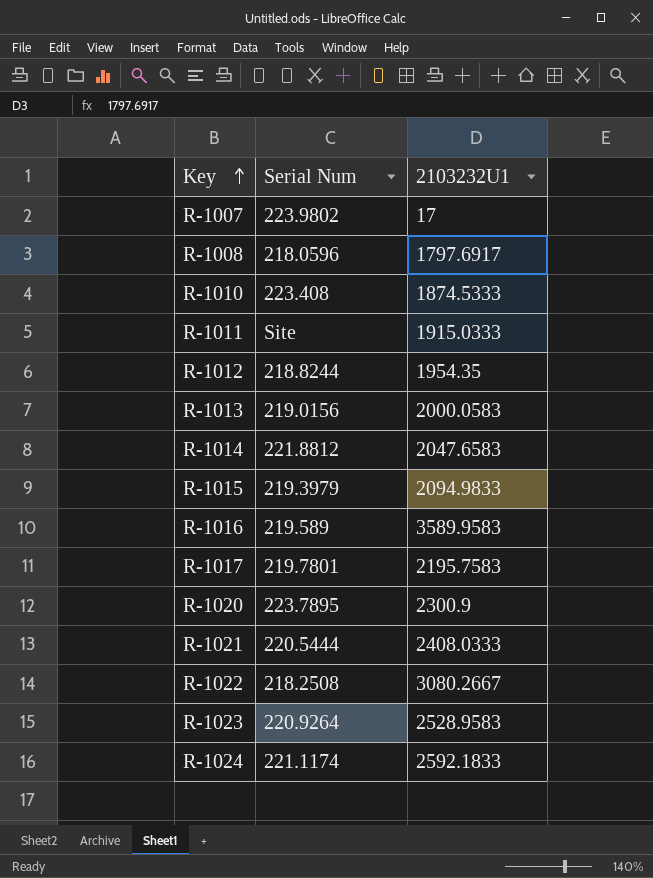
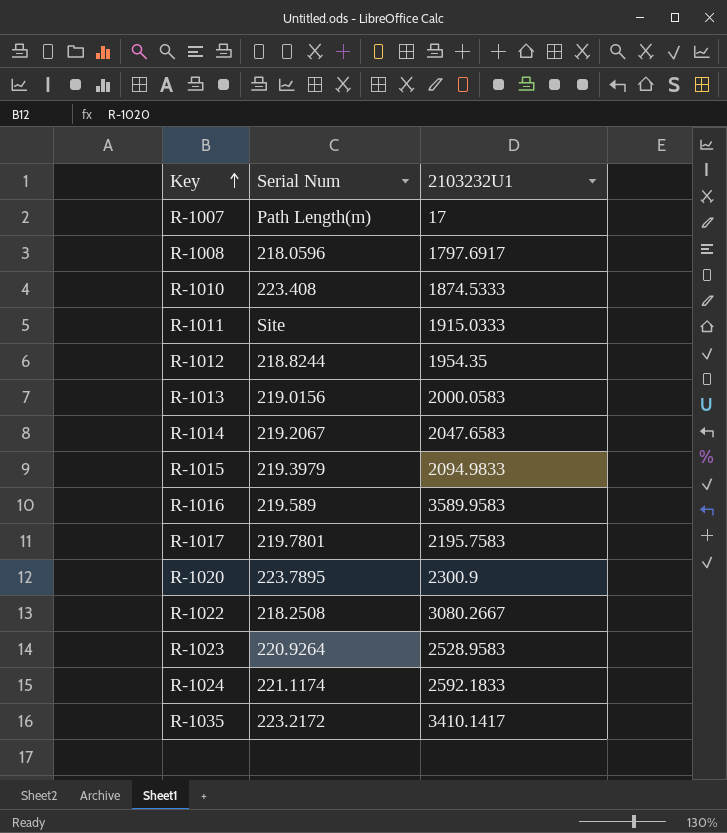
row R-1021: 220.5444 | 2408.0333 -> none
R-1007 | Serial Num: 223.9802 -> Path Length(m)
R-1014 | Serial Num: 221.8812 -> 219.2067
row R-1035: none -> 223.2172 | 3410.1417

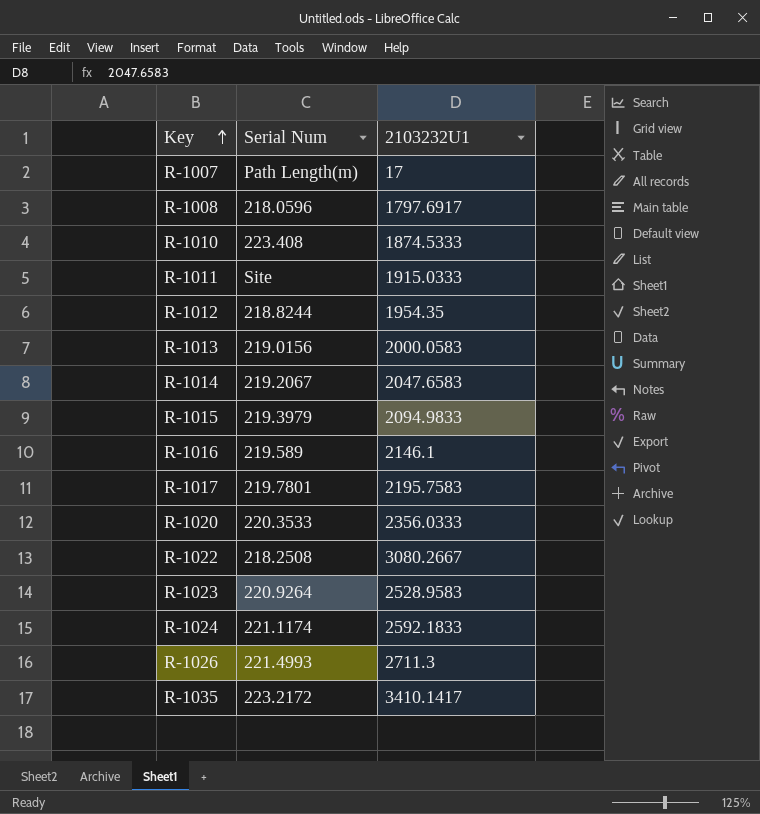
R-1016 | 2103232U1: 3589.9583 -> 2146.1
R-1020 | Serial Num: 223.7895 -> 220.3533
R-1020 | 2103232U1: 2300.9 -> 2356.0333
row R-1026: none -> 221.4993 | 2711.3

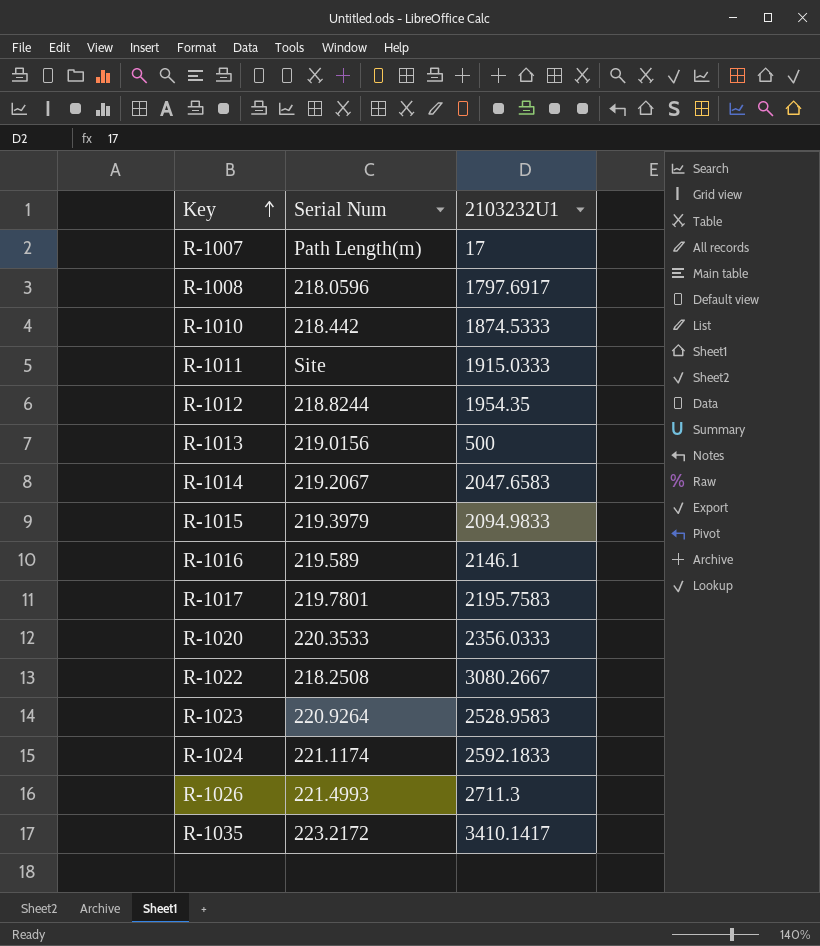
R-1010 | Serial Num: 223.408 -> 218.442
R-1013 | 2103232U1: 2000.0583 -> 500

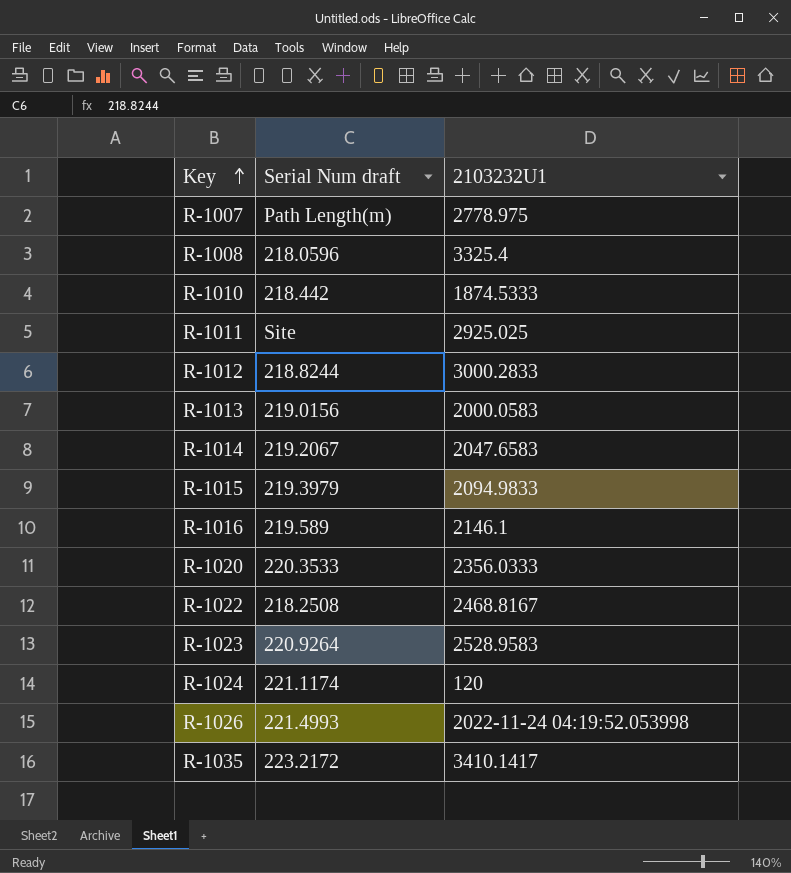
column name: Serial Num -> Serial Num draft
row R-1017: 219.7801 | 2195.7583 -> none
R-1007 | 2103232U1: 17 -> 2778.975
R-1008 | 2103232U1: 1797.6917 -> 3325.4
R-1011 | 2103232U1: 1915.0333 -> 2925.025
R-1012 | 2103232U1: 1954.35 -> 3000.2833
R-1013 | 2103232U1: 500 -> 2000.0583
R-1022 | 2103232U1: 3080.2667 -> 2468.8167
R-1024 | 2103232U1: 2592.1833 -> 120
R-1026 | 2103232U1: 2711.3 -> 2022-11-24 04:19:52.053998

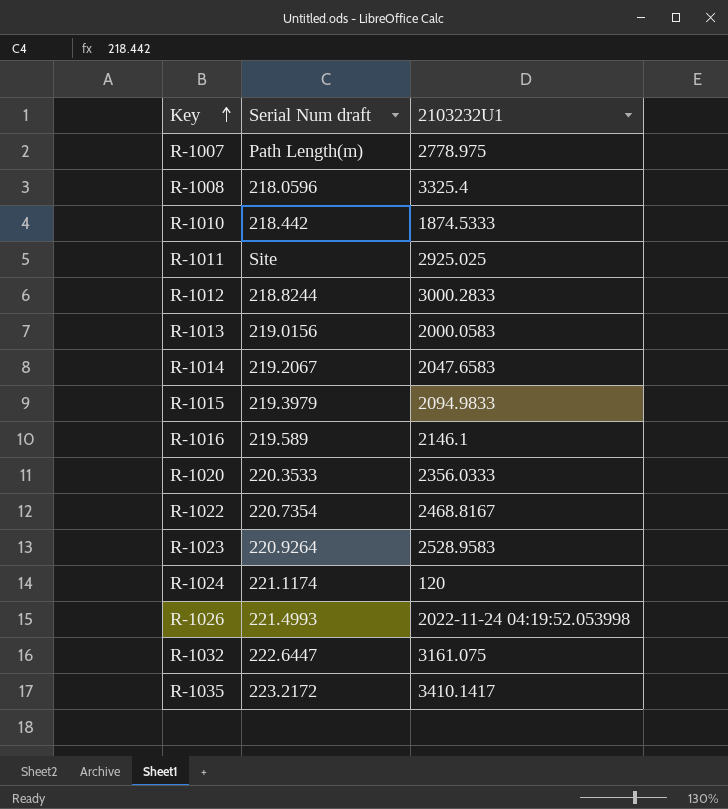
R-1022 | Serial Num draft: 218.2508 -> 220.7354
row R-1032: none -> 222.6447 | 3161.075

